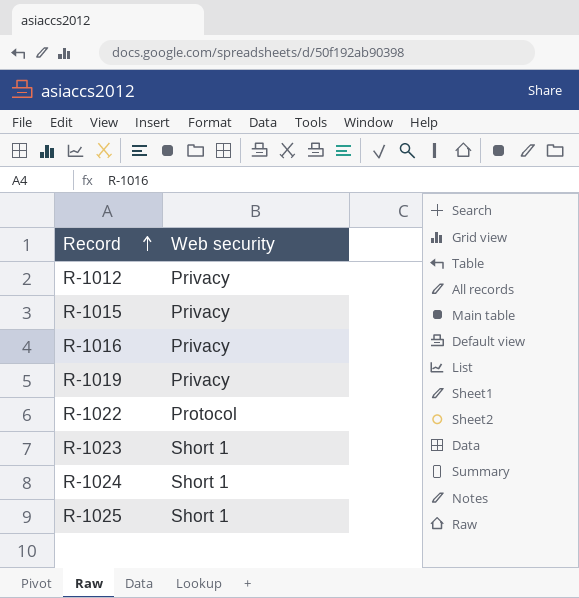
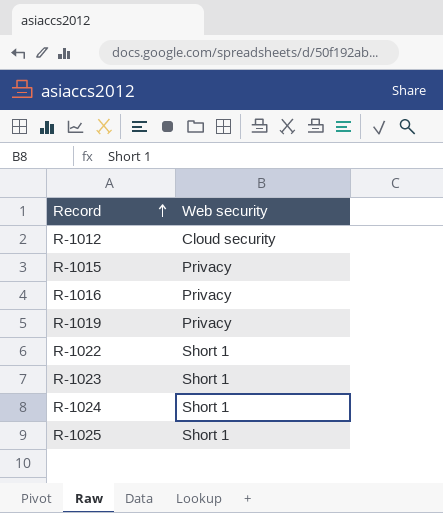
R-1012 | Web security: Privacy -> Cloud security
R-1022 | Web security: Protocol -> Short 1

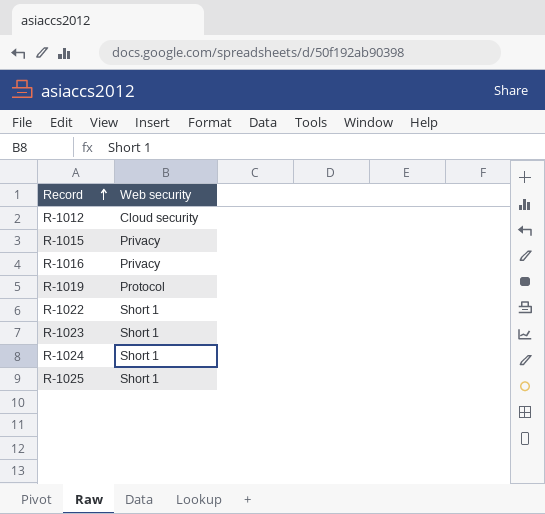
R-1019 | Web security: Privacy -> Protocol

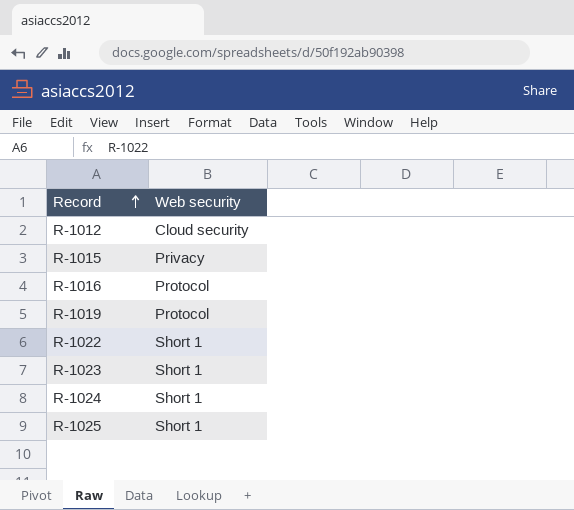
R-1016 | Web security: Privacy -> Protocol

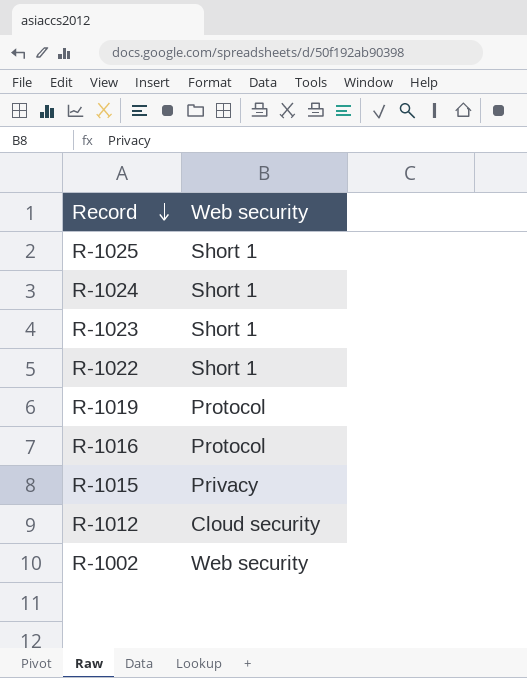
row order: Record ascending -> Record descending
row R-1002: none -> Web security

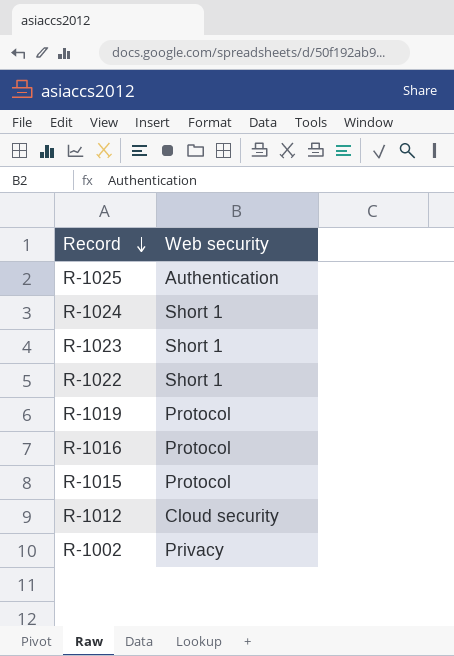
R-1025 | Web security: Short 1 -> Authentication
R-1015 | Web security: Privacy -> Protocol
R-1002 | Web security: Web security -> Privacy

